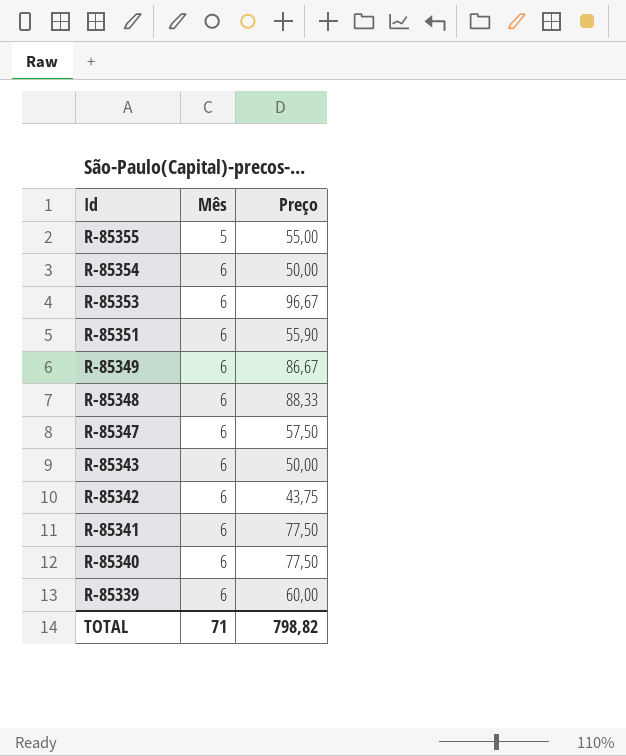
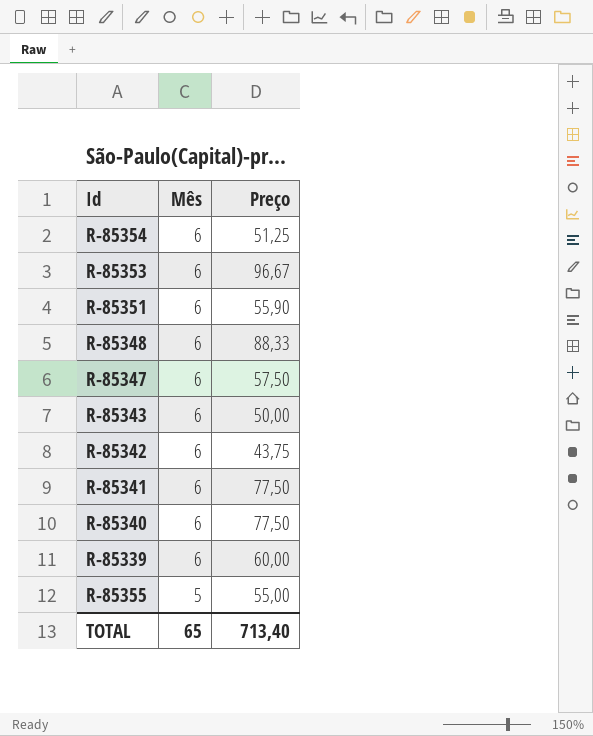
row order: Id descending -> Mês descending
row R-85349: 6 | 86,67 -> none
R-85354 | Preço: 50,00 -> 51,25
TOTAL | Mês: 71 -> 65
TOTAL | Preço: 798,82 -> 713,40

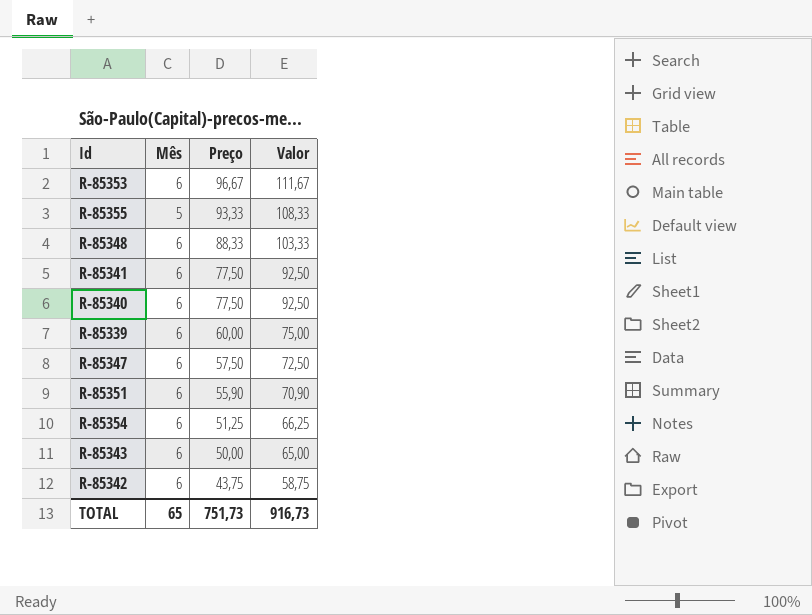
row order: Mês descending -> Preço descending
column Valor | formula: none -> [Preço] + 15
R-85355 | Preço: 55,00 -> 93,33
TOTAL | Preço: 713,40 -> 751,73

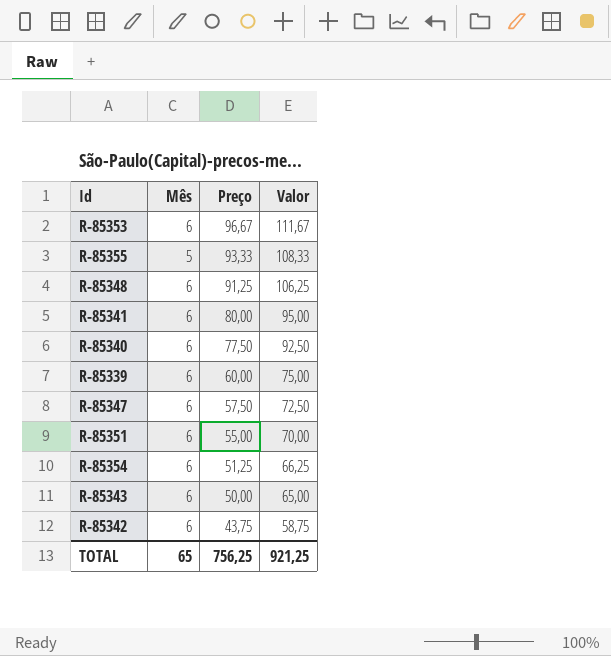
R-85348 | Preço: 88,33 -> 91,25
R-85348 | Valor: 103,33 -> 106,25
R-85341 | Preço: 77,50 -> 80,00
R-85341 | Valor: 92,50 -> 95,00
R-85351 | Preço: 55,90 -> 55,00
R-85351 | Valor: 70,90 -> 70,00
TOTAL | Preço: 751,73 -> 756,25
TOTAL | Valor: 916,73 -> 921,25

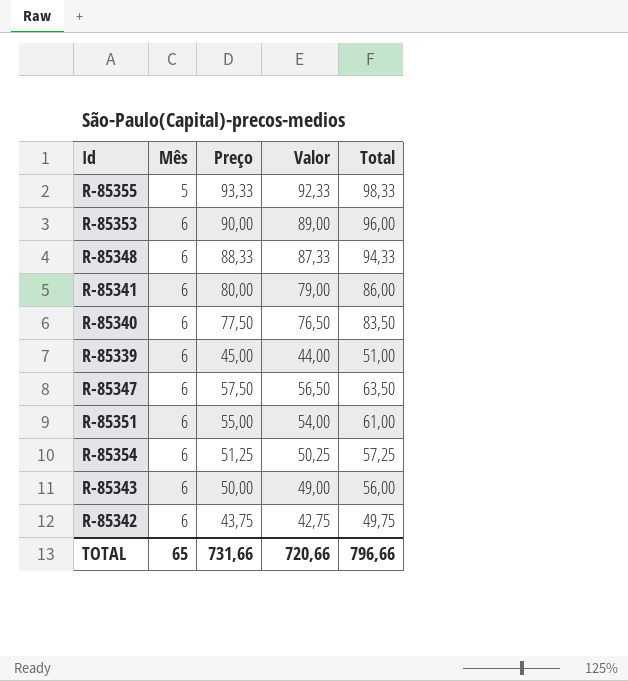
row order: Preço descending -> Mês ascending
column Valor | formula: [Preço] + 15 -> [Preço] - 1
column Total | formula: none -> [Mês] + [Preço]
R-85353 | Preço: 96,67 -> 90,00
R-85348 | Preço: 91,25 -> 88,33
R-85339 | Preço: 60,00 -> 45,00
TOTAL | Preço: 756,25 -> 731,66
TOTAL | Valor: 921,25 -> 720,66

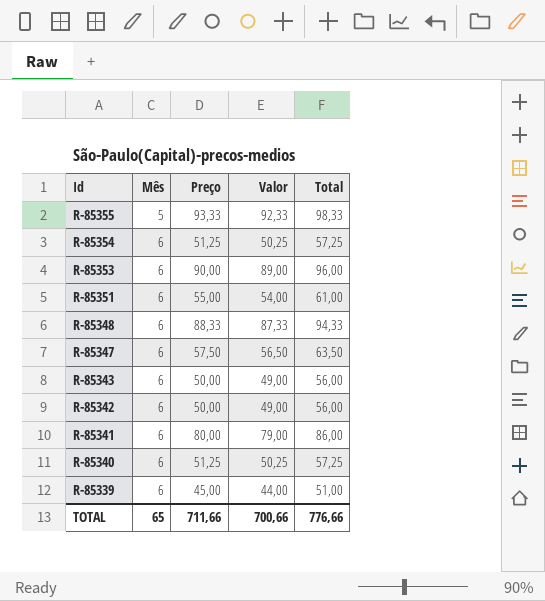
row order: Mês ascending -> Id descending
R-85342 | Preço: 43,75 -> 50,00
R-85342 | Valor: 42,75 -> 49,00
R-85342 | Total: 49,75 -> 56,00
R-85340 | Preço: 77,50 -> 51,25
R-85340 | Valor: 76,50 -> 50,25
R-85340 | Total: 83,50 -> 57,25
TOTAL | Preço: 731,66 -> 711,66
TOTAL | Valor: 720,66 -> 700,66
TOTAL | Total: 796,66 -> 776,66

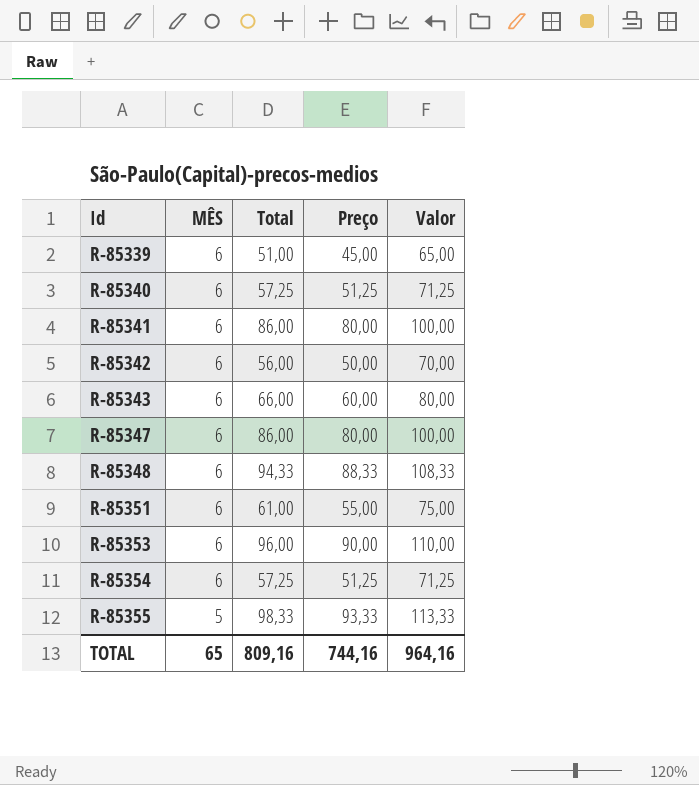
row order: Id descending -> Id ascending
column name: Mês -> MÊS
column Total | position: 5 -> 3
column Valor | formula: [Preço] - 1 -> [Preço] + 20
R-85343 | Total: 56,00 -> 66,00
R-85343 | Preço: 50,00 -> 60,00
R-85347 | Total: 63,50 -> 86,00
R-85347 | Preço: 57,50 -> 80,00
TOTAL | Total: 776,66 -> 809,16
TOTAL | Preço: 711,66 -> 744,16
TOTAL | Valor: 700,66 -> 964,16

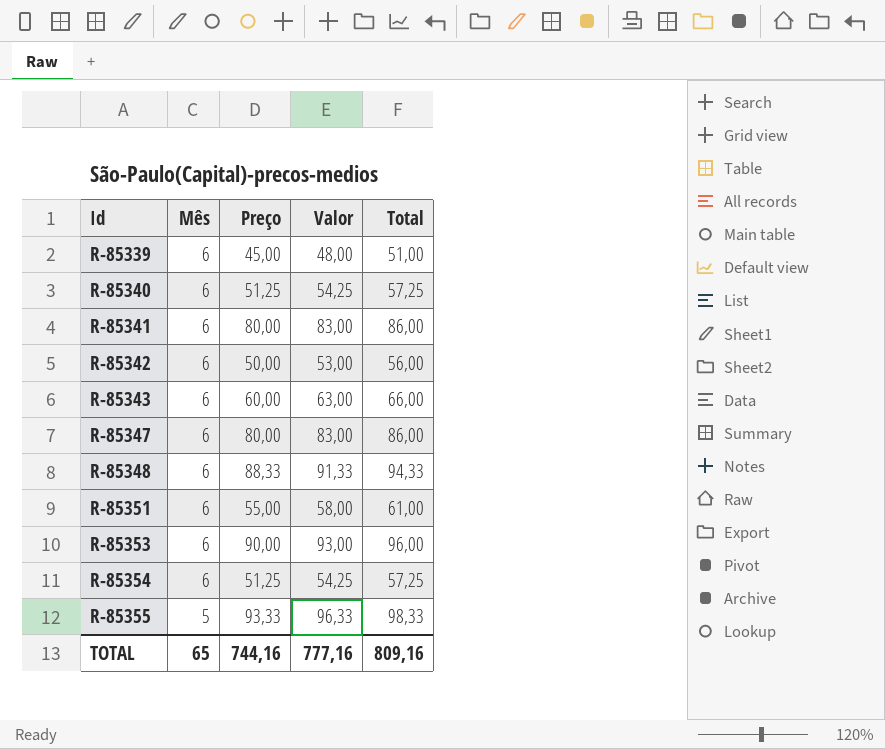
column name: MÊS -> Mês
column Valor | formula: [Preço] + 20 -> [Preço] + 3
column Total | position: 3 -> 5
TOTAL | Valor: 964,16 -> 777,16

